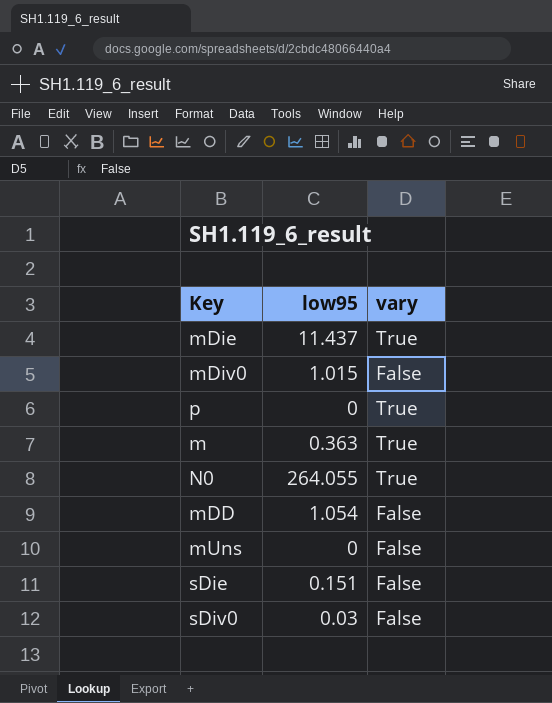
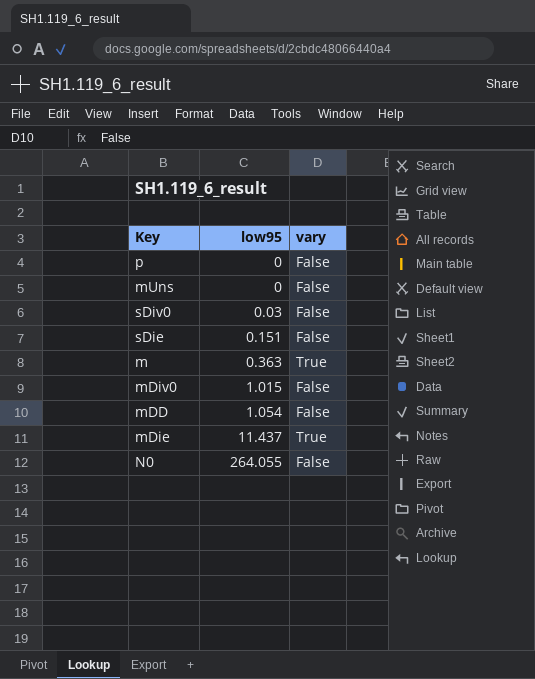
row order: none -> low95 ascending
p | vary: True -> False
N0 | vary: True -> False

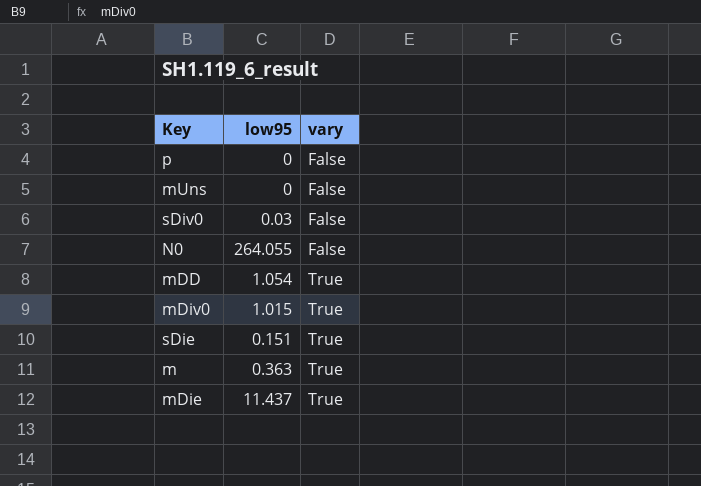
row order: low95 ascending -> vary ascending
mDD | vary: False -> True
mDiv0 | vary: False -> True
sDie | vary: False -> True

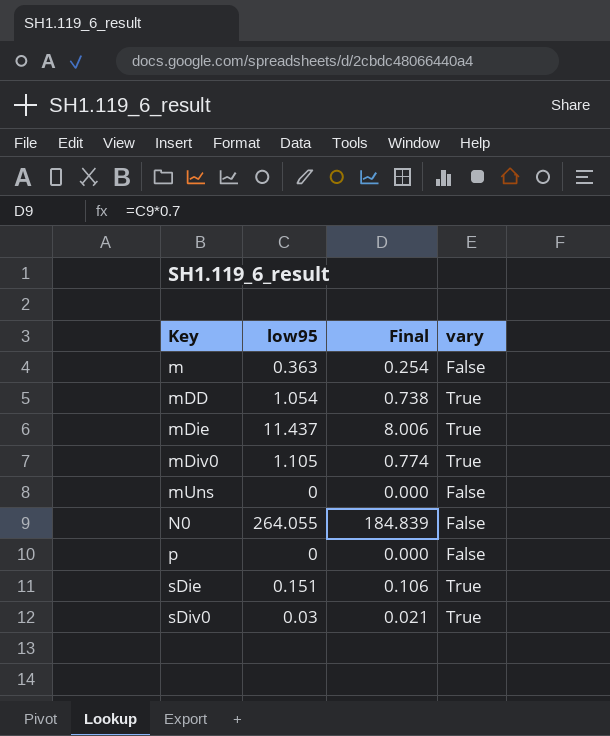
row order: vary ascending -> Key ascending
column Final | formula: none -> [low95] * 0.7
m | vary: True -> False
mDiv0 | low95: 1.015 -> 1.105
sDiv0 | vary: False -> True

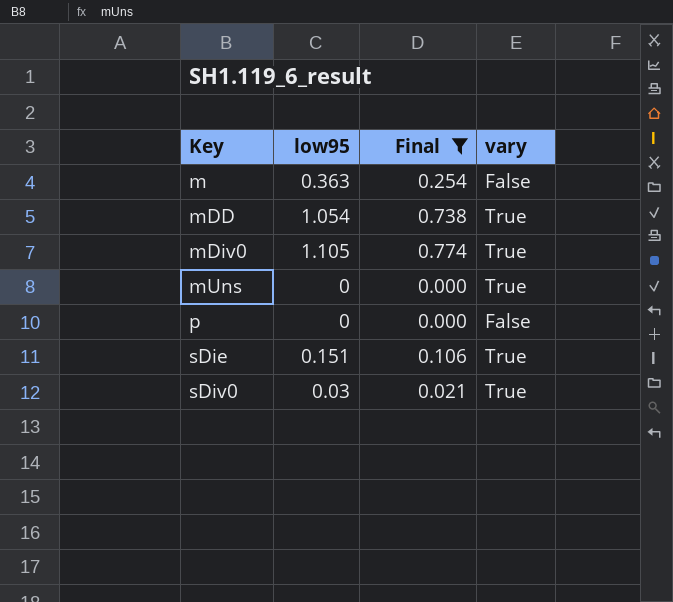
filter: none -> Final <= 0.774
mUns | vary: False -> True

